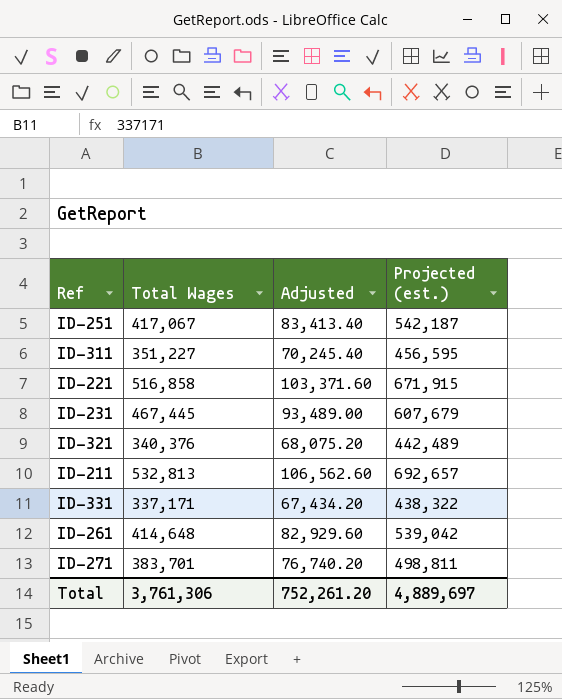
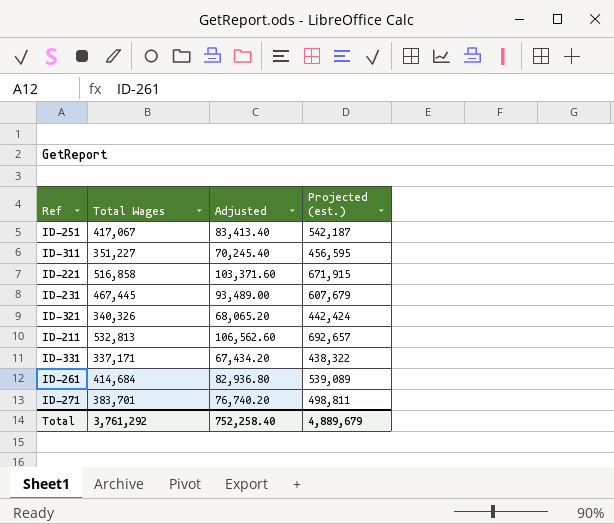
ID-321 | Total Wages: 340,376 -> 340,326
ID-321 | Adjusted: 68,075.20 -> 68,065.20
ID-321 | Projected (est.): 442,489 -> 442,424
ID-261 | Total Wages: 414,648 -> 414,684
ID-261 | Adjusted: 82,929.60 -> 82,936.80
ID-261 | Projected (est.): 539,042 -> 539,089
Total | Total Wages: 3,761,306 -> 3,761,292
Total | Adjusted: 752,261.20 -> 752,258.40
Total | Projected (est.): 4,889,697 -> 4,889,679

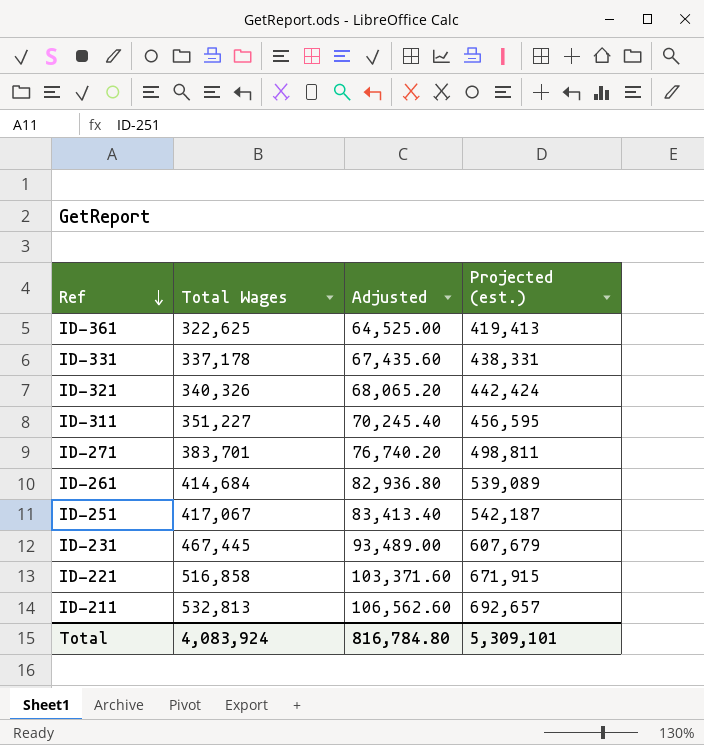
row order: none -> Ref descending
row ID-361: none -> 322,625 | 64,525.00 | 419,413
ID-331 | Total Wages: 337,171 -> 337,178
ID-331 | Adjusted: 67,434.20 -> 67,435.60
ID-331 | Projected (est.): 438,322 -> 438,331
Total | Total Wages: 3,761,292 -> 4,083,924
Total | Adjusted: 752,258.40 -> 816,784.80
Total | Projected (est.): 4,889,679 -> 5,309,101

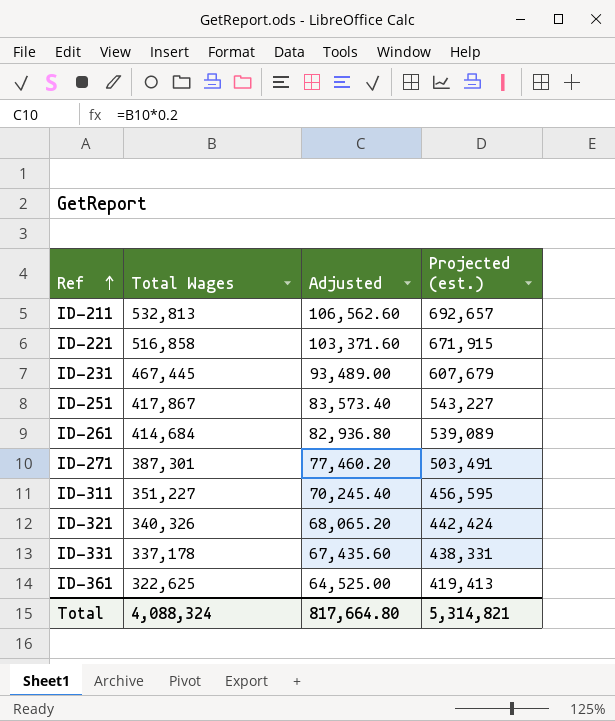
row order: Ref descending -> Ref ascending
ID-251 | Total Wages: 417,067 -> 417,867
ID-251 | Adjusted: 83,413.40 -> 83,573.40
ID-251 | Projected (est.): 542,187 -> 543,227
ID-271 | Total Wages: 383,701 -> 387,301
ID-271 | Adjusted: 76,740.20 -> 77,460.20
ID-271 | Projected (est.): 498,811 -> 503,491
Total | Total Wages: 4,083,924 -> 4,088,324
Total | Adjusted: 816,784.80 -> 817,664.80
Total | Projected (est.): 5,309,101 -> 5,314,821

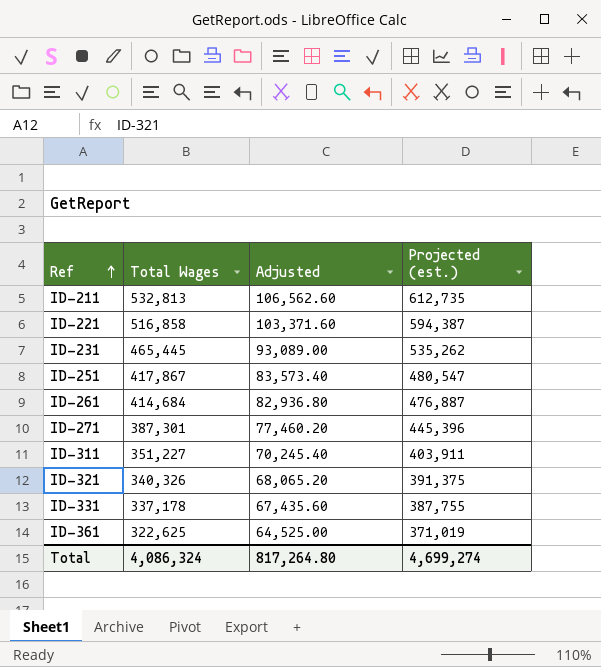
column Projected (est.) | formula: [Total Wages] * 1.3 -> [Total Wages] * 1.15
ID-231 | Total Wages: 467,445 -> 465,445
ID-231 | Adjusted: 93,489.00 -> 93,089.00
Total | Total Wages: 4,088,324 -> 4,086,324
Total | Adjusted: 817,664.80 -> 817,264.80
Total | Projected (est.): 5,314,821 -> 4,699,274

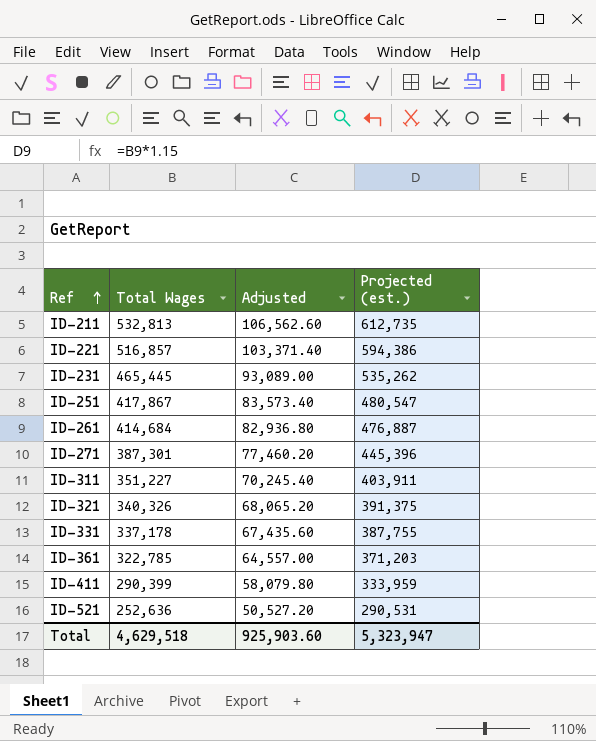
ID-221 | Total Wages: 516,858 -> 516,857
ID-221 | Adjusted: 103,371.60 -> 103,371.40
ID-221 | Projected (est.): 594,387 -> 594,386
ID-361 | Total Wages: 322,625 -> 322,785
ID-361 | Adjusted: 64,525.00 -> 64,557.00
ID-361 | Projected (est.): 371,019 -> 371,203
row ID-411: none -> 290,399 | 58,079.80 | 333,959
row ID-521: none -> 252,636 | 50,527.20 | 290,531
Total | Total Wages: 4,086,324 -> 4,629,518
Total | Adjusted: 817,264.80 -> 925,903.60
Total | Projected (est.): 4,699,274 -> 5,323,947

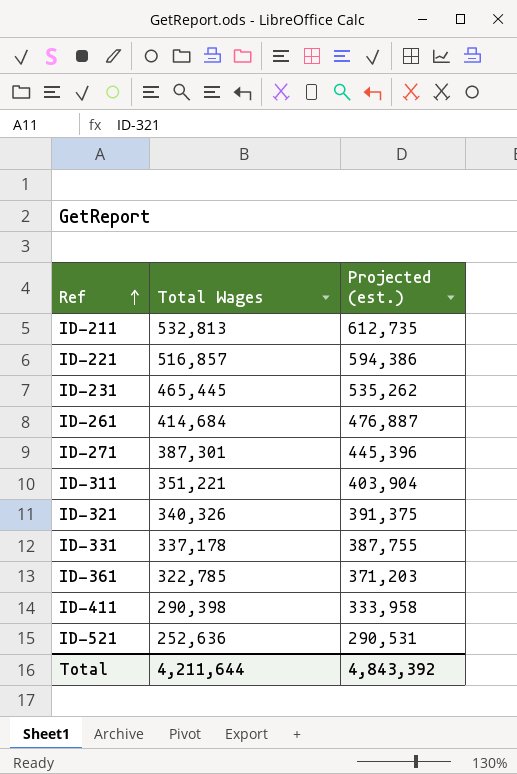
column Adjusted | formula: [Total Wages] * 0.2 -> none
row ID-251: 417,867 | 83,573.40 | 480,547 -> none
ID-311 | Total Wages: 351,227 -> 351,221
ID-311 | Projected (est.): 403,911 -> 403,904
ID-411 | Total Wages: 290,399 -> 290,398
ID-411 | Projected (est.): 333,959 -> 333,958
Total | Total Wages: 4,629,518 -> 4,211,644
Total | Projected (est.): 5,323,947 -> 4,843,392

